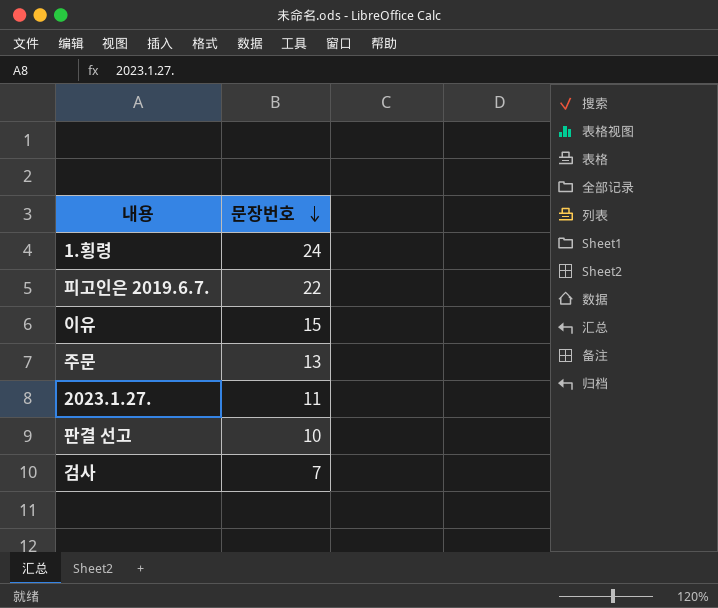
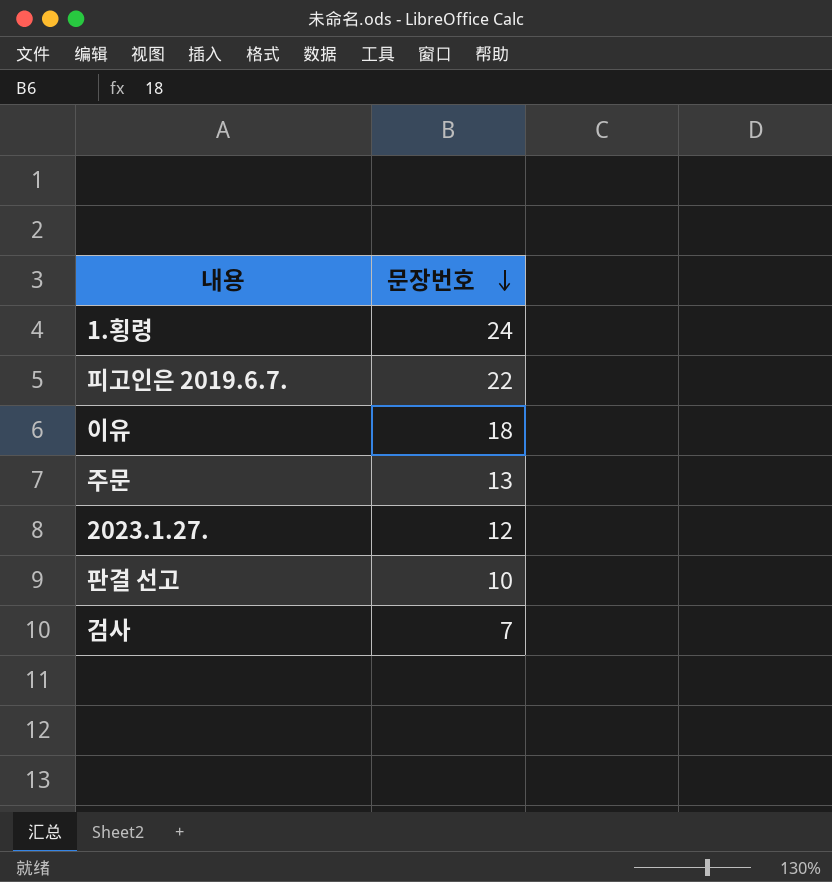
이유 | 문장번호: 15 -> 18
2023.1.27. | 문장번호: 11 -> 12

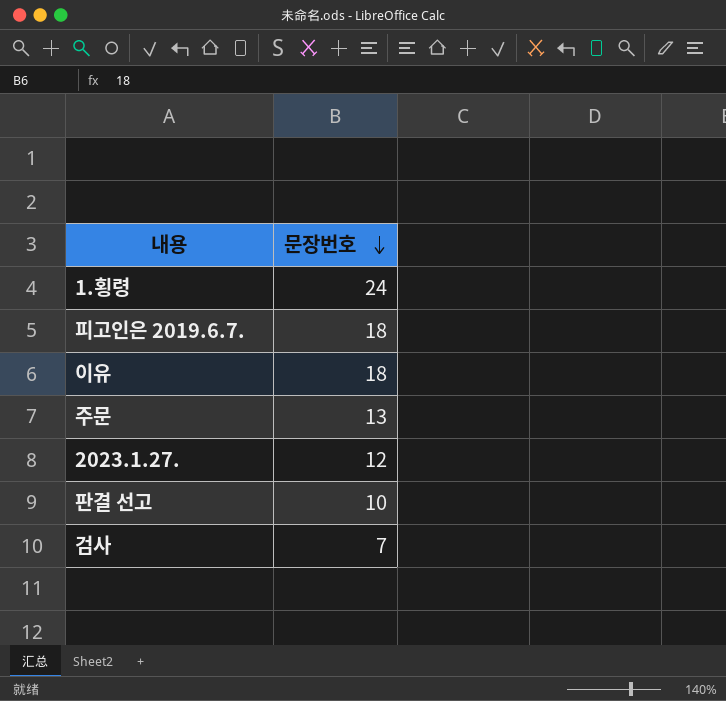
피고인은 2019.6.7. | 문장번호: 22 -> 18

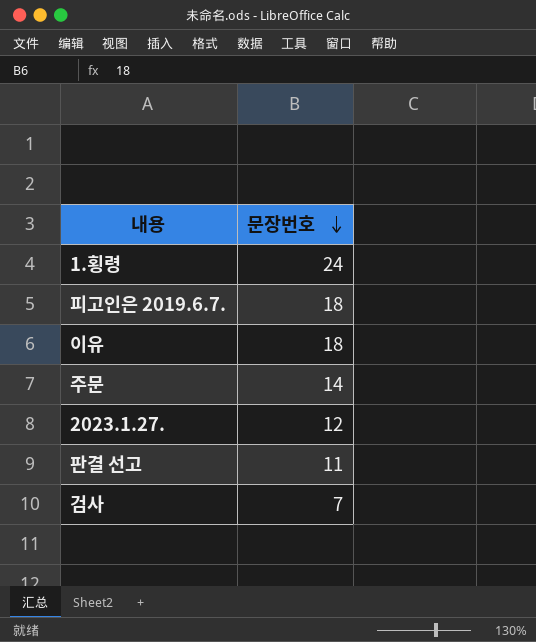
주문 | 문장번호: 13 -> 14
판결 선고 | 문장번호: 10 -> 11

